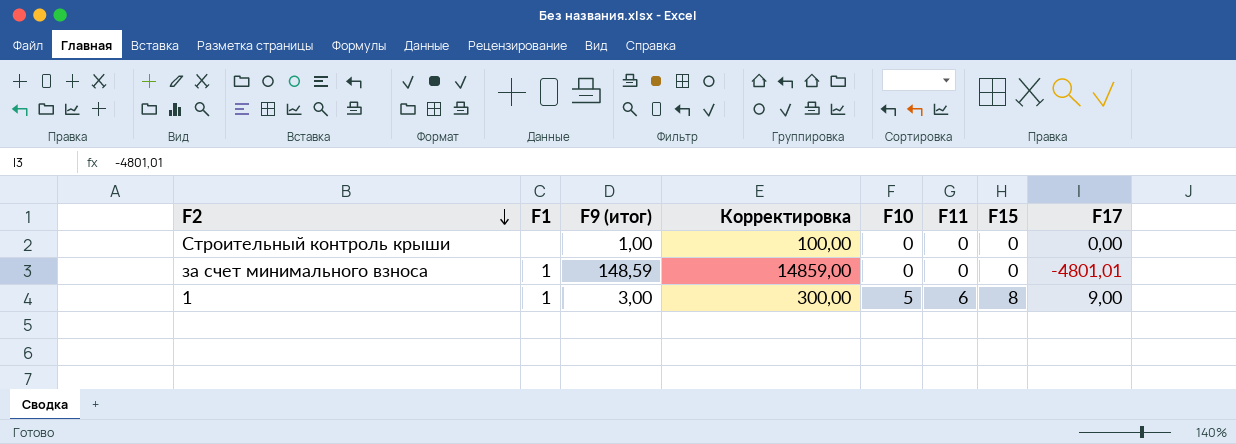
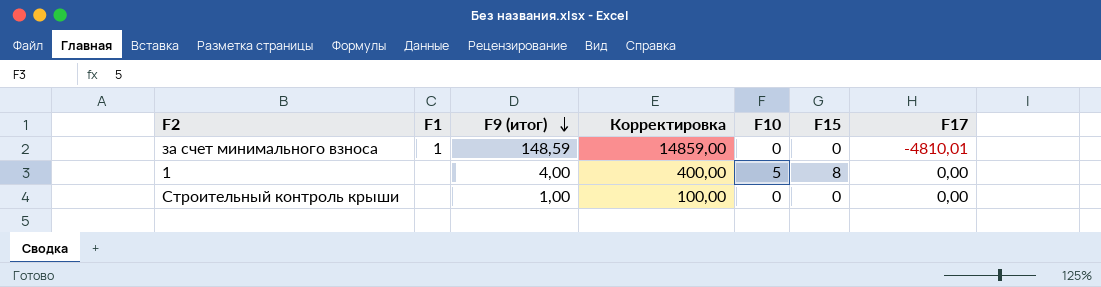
row order: F2 descending -> F9 (итог) descending
column F11 | position: 6 -> none
за счет минимального взноса | F17: -4801,01 -> -4810,01
1 | F1: 1 -> none
1 | F9 (итог): 3,00 -> 4,00
1 | Корректировка: 300,00 -> 400,00
1 | F17: 9,00 -> 0,00

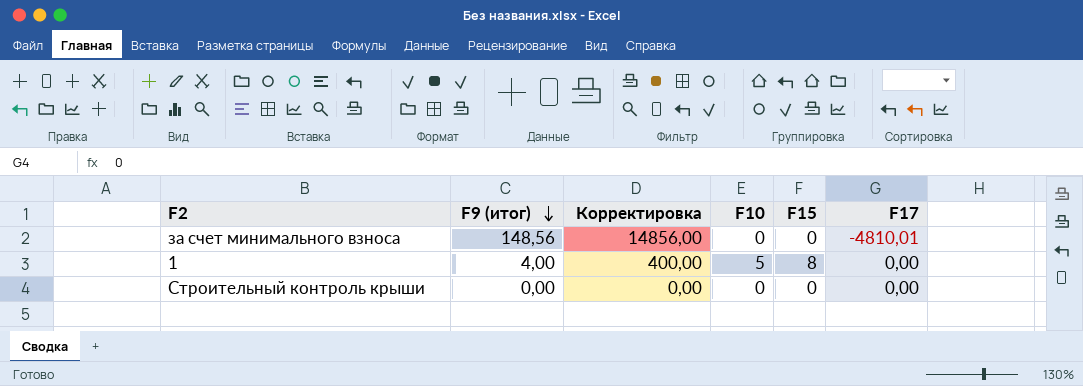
column F1 | position: 2 -> none
за счет минимального взноса | F9 (итог): 148,59 -> 148,56
за счет минимального взноса | Корректировка: 14859,00 -> 14856,00
Строительный контроль крыши | F9 (итог): 1,00 -> 0,00
Строительный контроль крыши | Корректировка: 100,00 -> 0,00

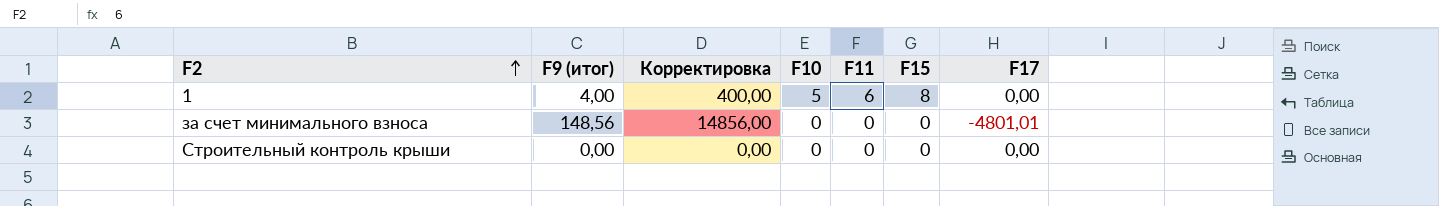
row order: F9 (итог) descending -> F2 ascending
column F11 | position: none -> 5
за счет минимального взноса | F17: -4810,01 -> -4801,01

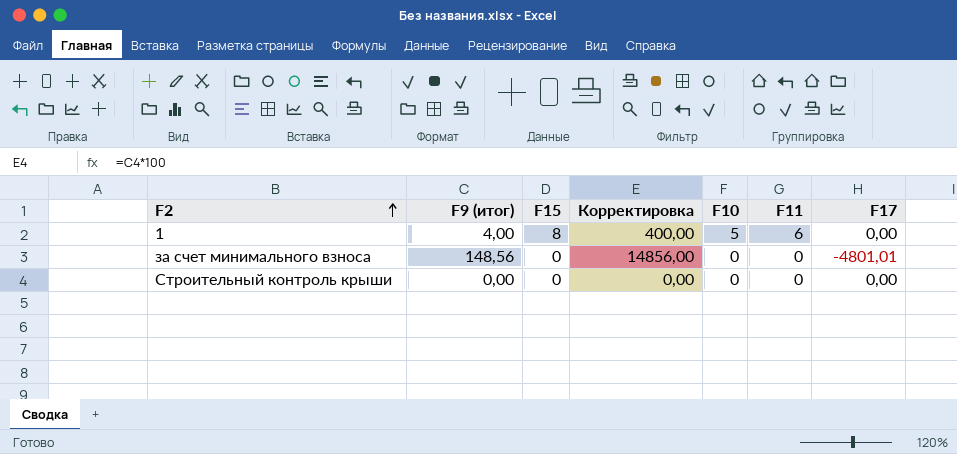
column F15 | position: 6 -> 3

